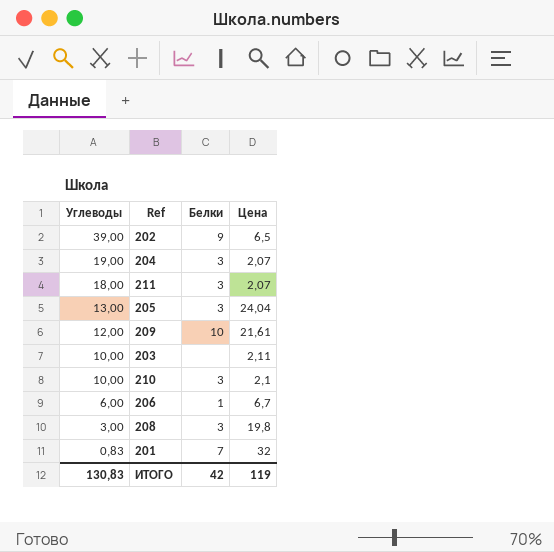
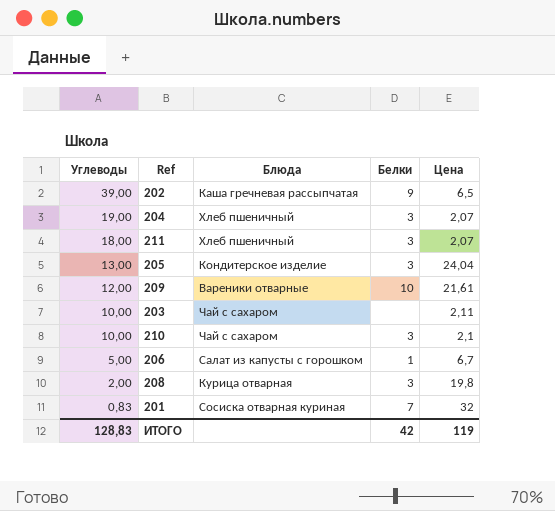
column Блюда | position: none -> 3
206 | Углеводы: 6,00 -> 5,00
208 | Углеводы: 3,00 -> 2,00
ИТОГО | Углеводы: 130,83 -> 128,83

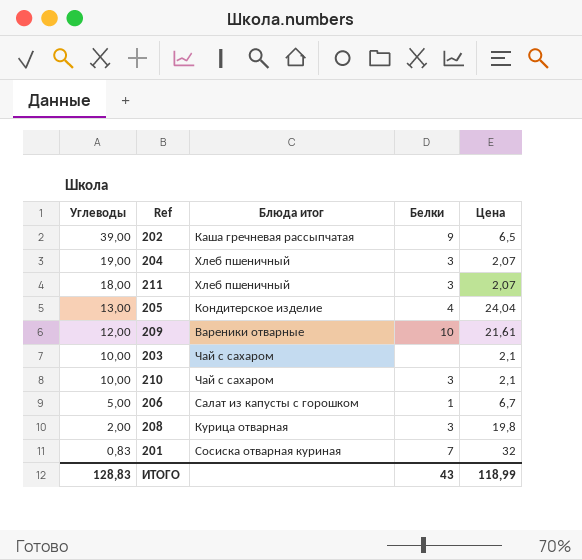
column name: Блюда -> Блюда итог
205 | Белки: 3 -> 4
203 | Цена: 2,11 -> 2,1
ИТОГО | Белки: 42 -> 43
ИТОГО | Цена: 119 -> 118,99

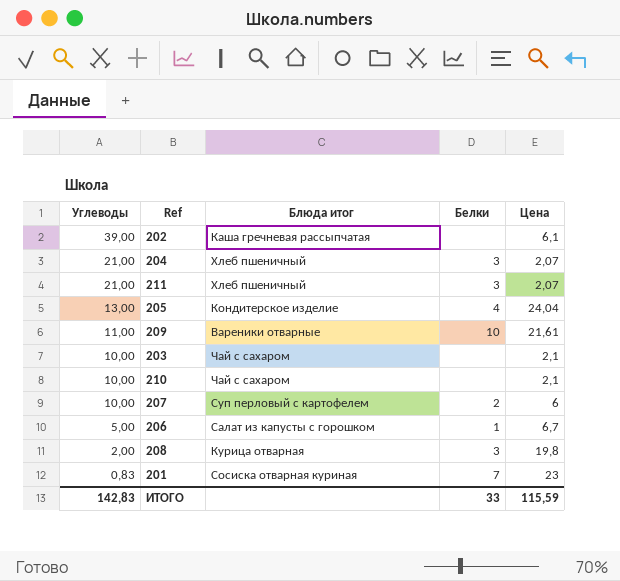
202 | Белки: 9 -> none
202 | Цена: 6,5 -> 6,1
204 | Углеводы: 19,00 -> 21,00
211 | Углеводы: 18,00 -> 21,00
209 | Углеводы: 12,00 -> 11,00
210 | Белки: 3 -> none
row 207: none -> 10,00 | Суп перловый с картофелем | 2 | 6
201 | Цена: 32 -> 23
ИТОГО | Углеводы: 128,83 -> 142,83
ИТОГО | Белки: 43 -> 33
ИТОГО | Цена: 118,99 -> 115,59

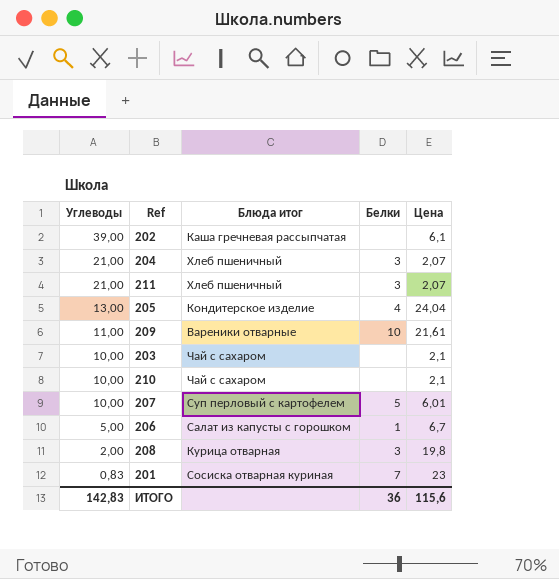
207 | Белки: 2 -> 5
207 | Цена: 6 -> 6,01
ИТОГО | Белки: 33 -> 36
ИТОГО | Цена: 115,59 -> 115,6

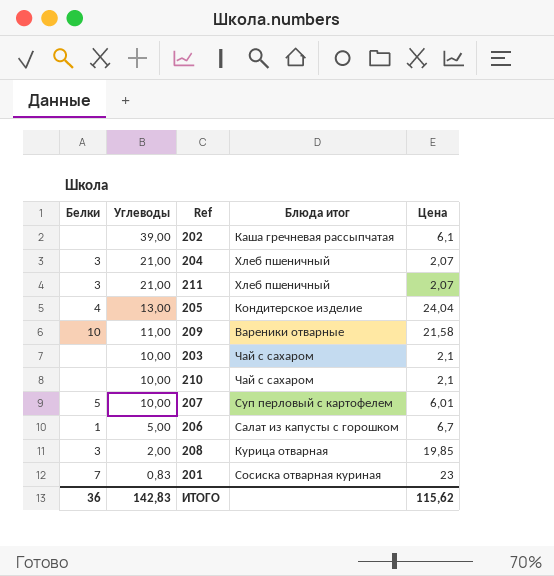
column Белки | position: 4 -> 1
209 | Цена: 21,61 -> 21,58
208 | Цена: 19,8 -> 19,85
ИТОГО | Цена: 115,6 -> 115,62

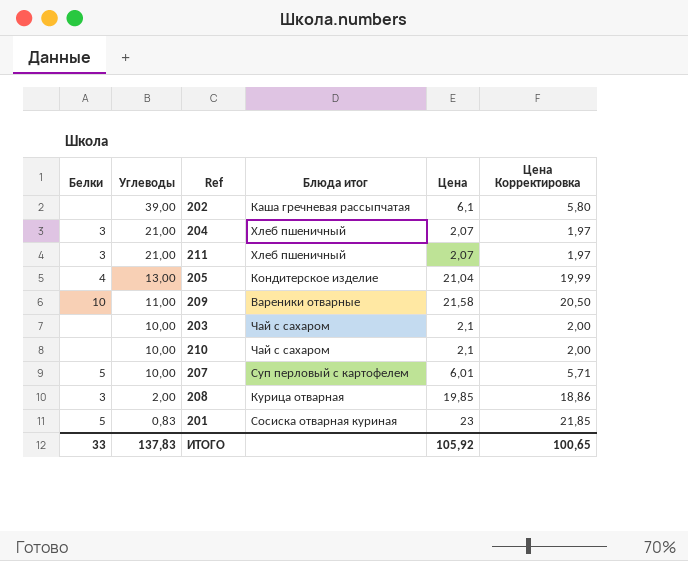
column Цена Корректировка | formula: none -> [Цена] * 0,95
row 206: 1 | 5,00 | Салат из капусты с горошком | 6,7 -> none
205 | Цена: 24,04 -> 21,04
201 | Белки: 7 -> 5
ИТОГО | Белки: 36 -> 33
ИТОГО | Углеводы: 142,83 -> 137,83
ИТОГО | Цена: 115,62 -> 105,92

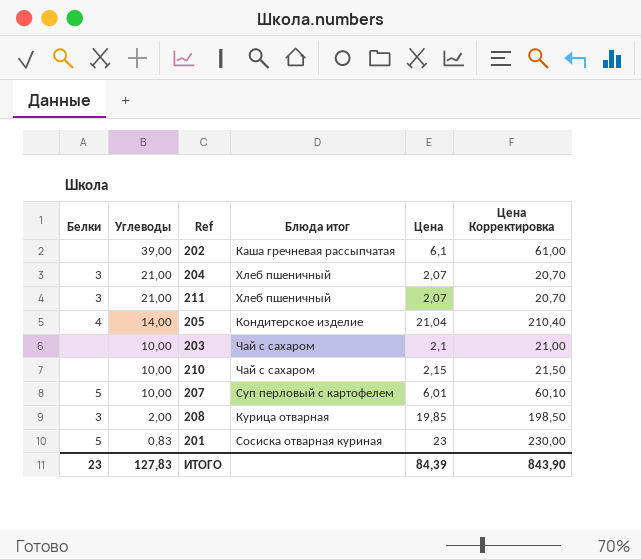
column Цена Корректировка | formula: [Цена] * 0,95 -> [Цена] * 10
row 209: 10 | 11,00 | Вареники отварные | 21,58 | 20,50 -> none
205 | Углеводы: 13,00 -> 14,00
210 | Цена: 2,1 -> 2,15
ИТОГО | Белки: 33 -> 23
ИТОГО | Углеводы: 137,83 -> 127,83
ИТОГО | Цена: 105,92 -> 84,39
ИТОГО | Цена Корректировка: 100,65 -> 843,90

